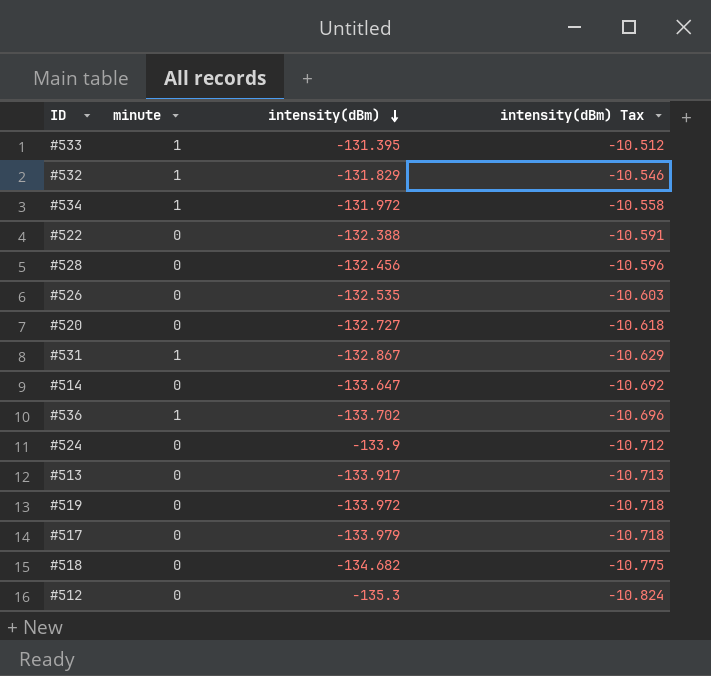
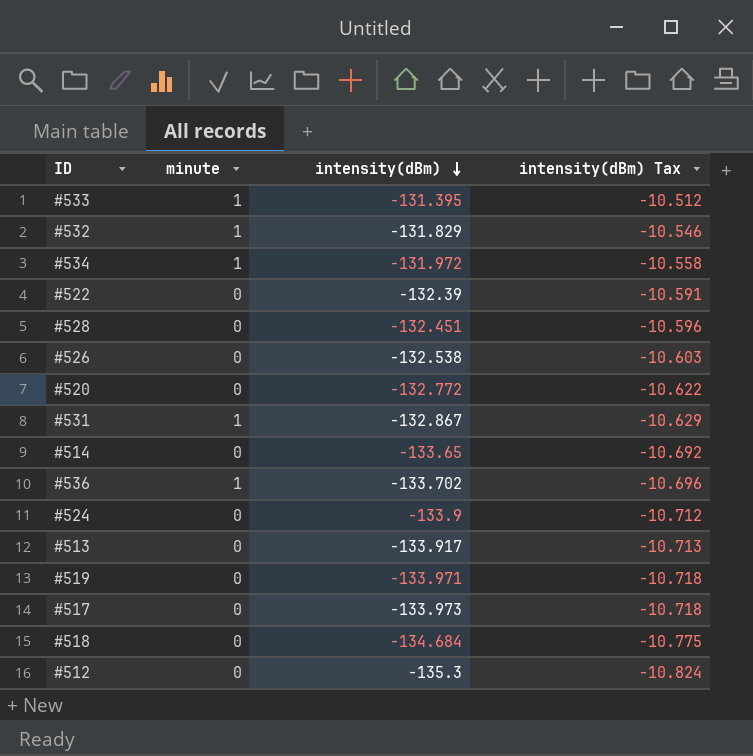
#522 | intensity(dBm): -132.388 -> -132.39
#528 | intensity(dBm): -132.456 -> -132.451
#526 | intensity(dBm): -132.535 -> -132.538
#520 | intensity(dBm): -132.727 -> -132.772
#520 | intensity(dBm) Tax: -10.618 -> -10.622
#514 | intensity(dBm): -133.647 -> -133.65
#519 | intensity(dBm): -133.972 -> -133.971
#517 | intensity(dBm): -133.979 -> -133.973
#518 | intensity(dBm): -134.682 -> -134.684

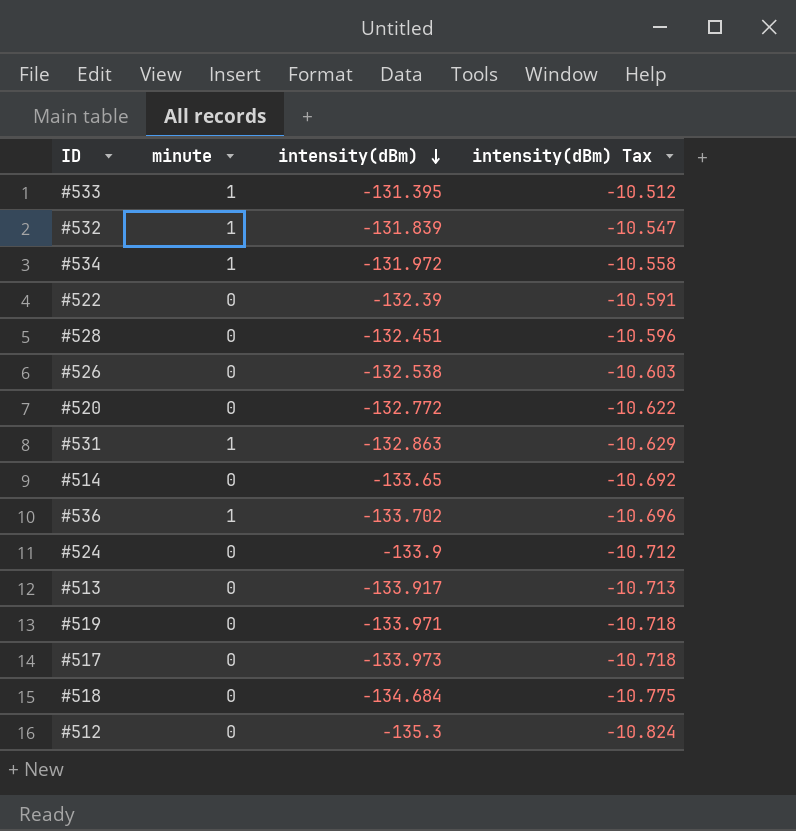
#532 | intensity(dBm): -131.829 -> -131.839
#532 | intensity(dBm) Tax: -10.546 -> -10.547
#531 | intensity(dBm): -132.867 -> -132.863

